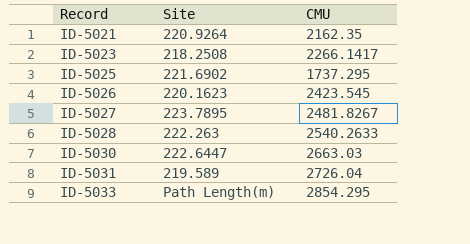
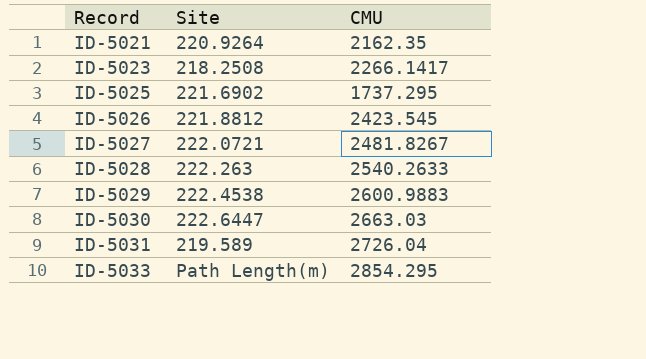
ID-5026 | Site: 220.1623 -> 221.8812
ID-5027 | Site: 223.7895 -> 222.0721
row ID-5029: none -> 222.4538 | 2600.9883

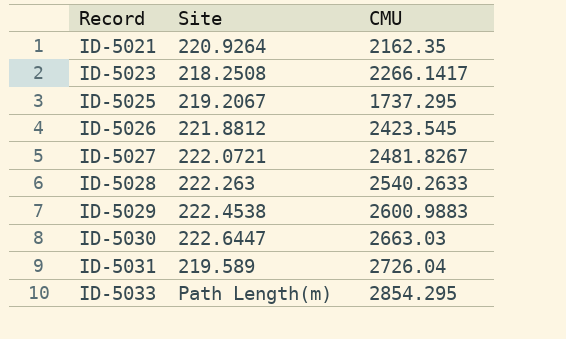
ID-5025 | Site: 221.6902 -> 219.2067

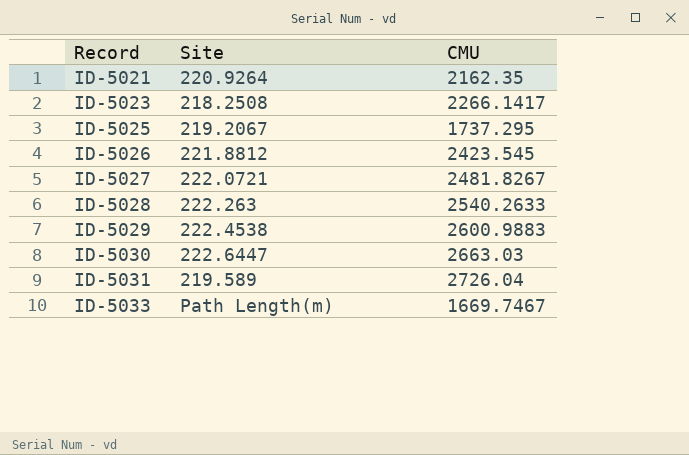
ID-5033 | CMU: 2854.295 -> 1669.7467

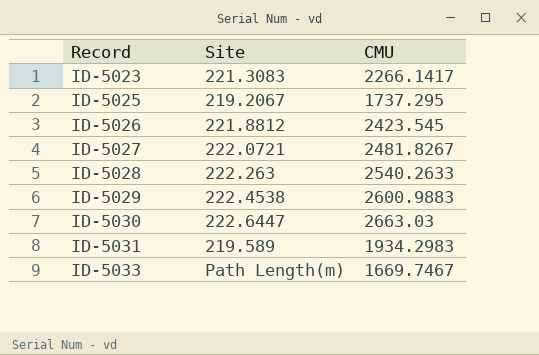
row ID-5021: 220.9264 | 2162.35 -> none
ID-5023 | Site: 218.2508 -> 221.3083
ID-5031 | CMU: 2726.04 -> 1934.2983

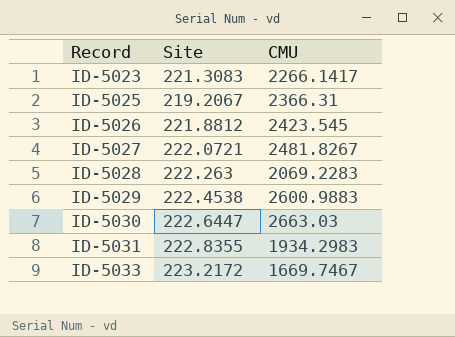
ID-5025 | CMU: 1737.295 -> 2366.31
ID-5028 | CMU: 2540.2633 -> 2069.2283
ID-5031 | Site: 219.589 -> 222.8355
ID-5033 | Site: Path Length(m) -> 223.2172

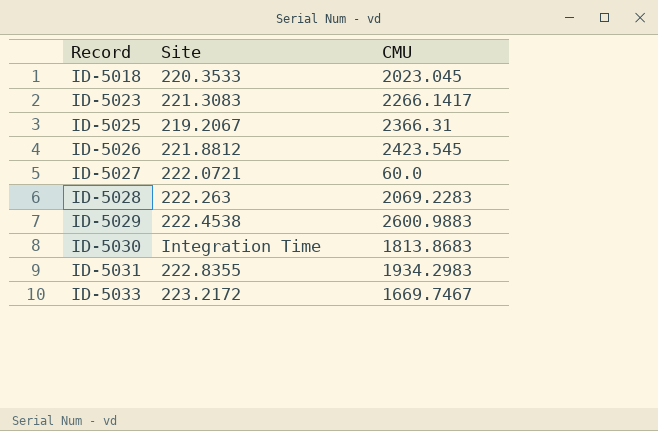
row ID-5018: none -> 220.3533 | 2023.045
ID-5027 | CMU: 2481.8267 -> 60.0
ID-5030 | Site: 222.6447 -> Integration Time
ID-5030 | CMU: 2663.03 -> 1813.8683

